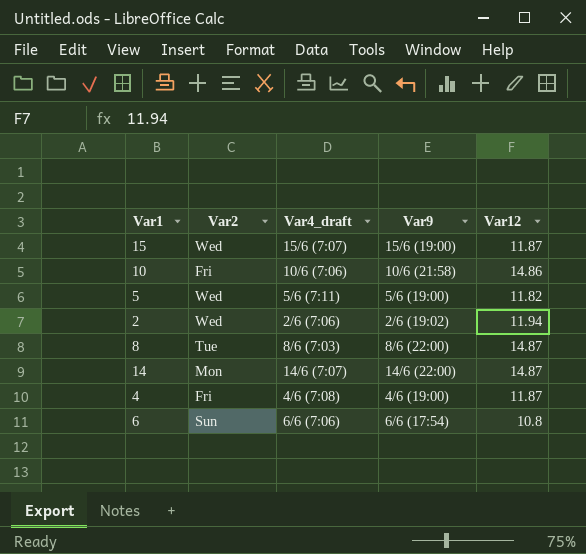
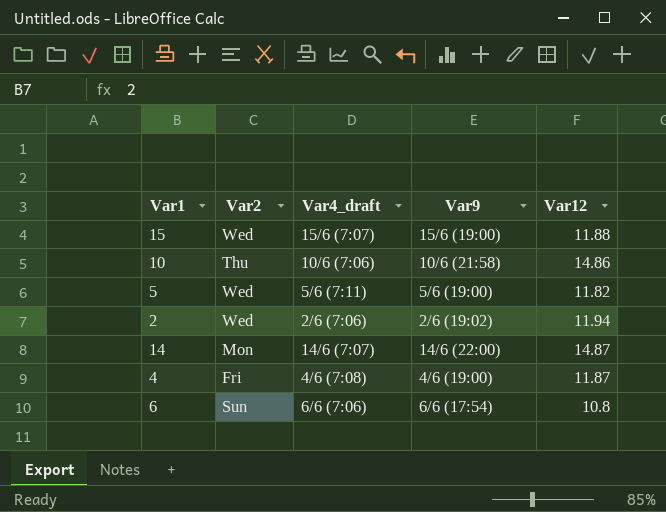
row 8: Tue | 8/6 (7:03) | 8/6 (22:00) | 14.87 -> none
15 | Var12: 11.87 -> 11.88
10 | Var2: Fri -> Thu

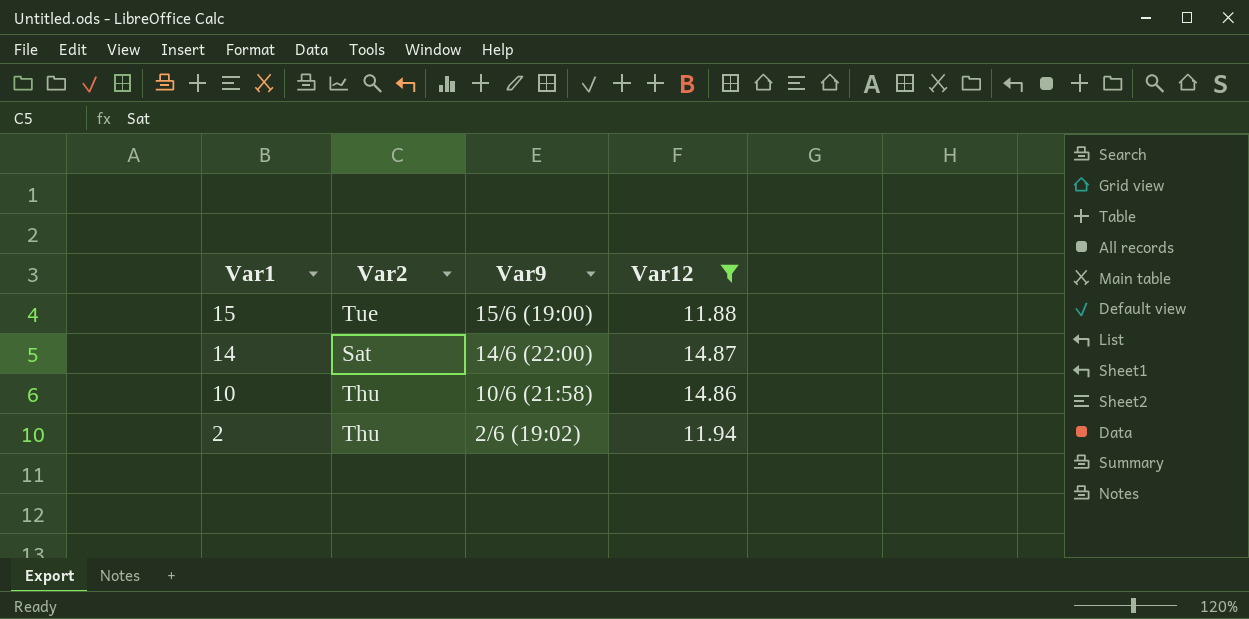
filter: none -> Var12 >= 11.88
row order: none -> Var1 descending
column Var4_draft | position: 3 -> none
15 | Var2: Wed -> Tue
14 | Var2: Mon -> Sat
2 | Var2: Wed -> Thu

